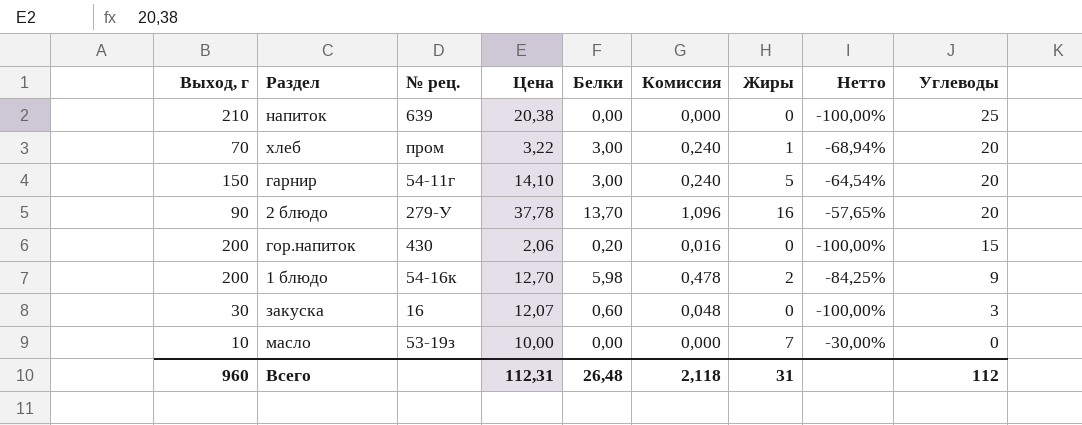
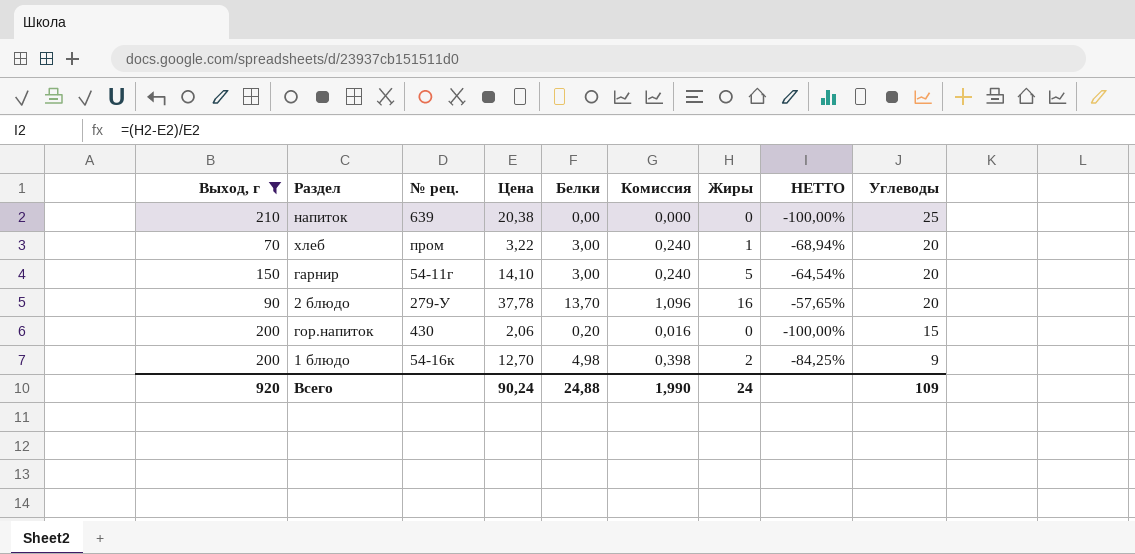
filter: none -> Выход, г >= 70
column name: Нетто -> НЕТТО
1 блюдо | Белки: 5,98 -> 4,98
1 блюдо | Комиссия: 0,478 -> 0,398
Всего | Выход, г: 960 -> 920
Всего | Цена: 112,31 -> 90,24
Всего | Белки: 26,48 -> 24,88
Всего | Комиссия: 2,118 -> 1,990
Всего | Жиры: 31 -> 24
Всего | Углеводы: 112 -> 109

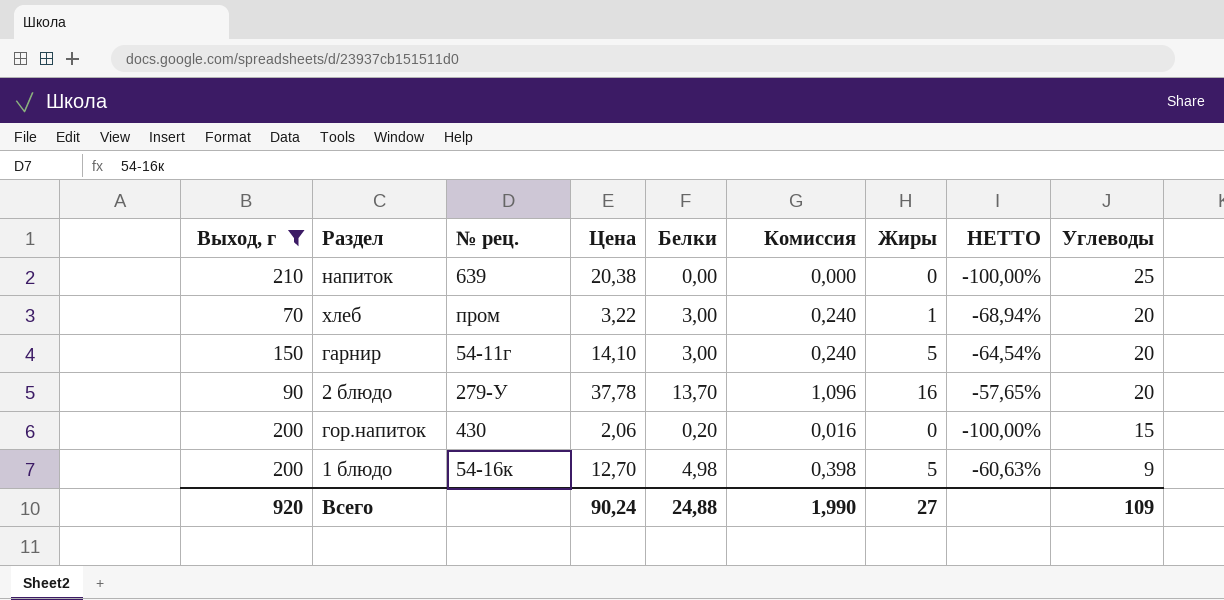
1 блюдо | Жиры: 2 -> 5
1 блюдо | НЕТТО: -84,25% -> -60,63%
Всего | Жиры: 24 -> 27

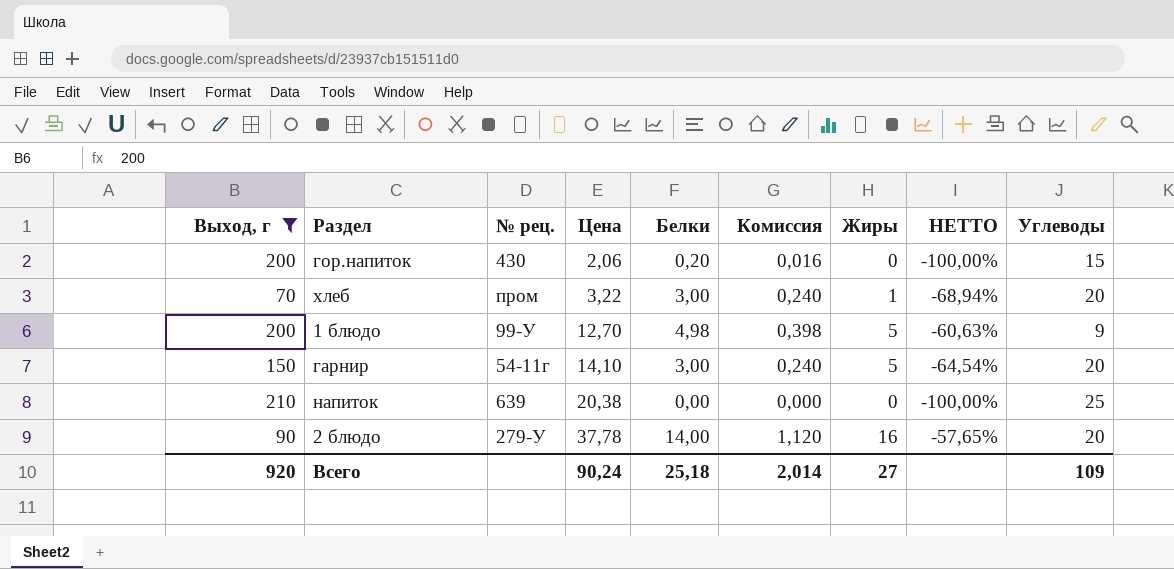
row order: Углеводы descending -> Цена ascending
1 блюдо | № рец.: 54-16к -> 99-У
2 блюдо | Белки: 13,70 -> 14,00
2 блюдо | Комиссия: 1,096 -> 1,120
Всего | Белки: 24,88 -> 25,18
Всего | Комиссия: 1,990 -> 2,014

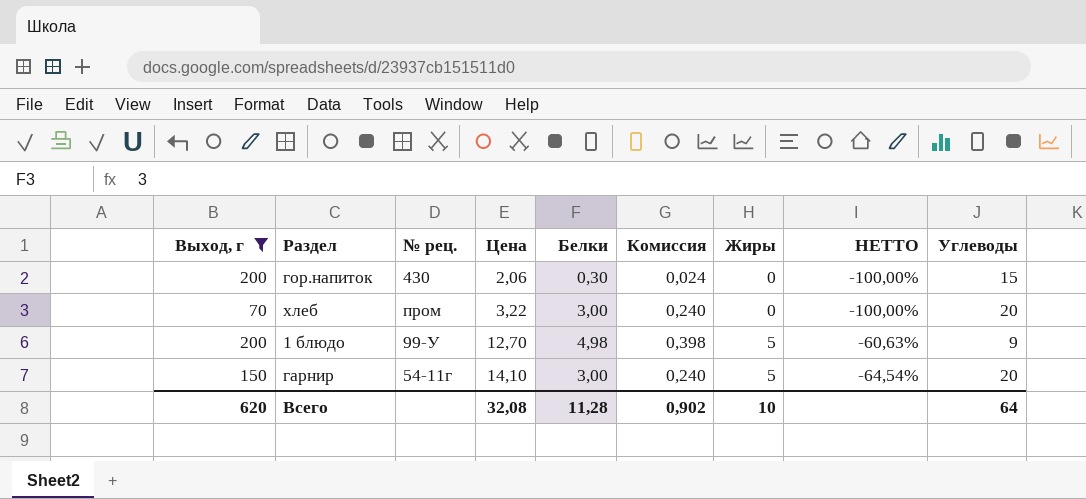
row напиток: 210 | 639 | 20,38 | 0,00 | 0,000 | 0 | -100,00% | 25 -> none
row 2 блюдо: 90 | 279-У | 37,78 | 14,00 | 1,120 | 16 | -57,65% | 20 -> none
гор.напиток | Белки: 0,20 -> 0,30
гор.напиток | Комиссия: 0,016 -> 0,024
хлеб | Жиры: 1 -> 0
хлеб | НЕТТО: -68,94% -> -100,00%
Всего | Выход, г: 920 -> 620
Всего | Цена: 90,24 -> 32,08
Всего | Белки: 25,18 -> 11,28
Всего | Комиссия: 2,014 -> 0,902
Всего | Жиры: 27 -> 10
Всего | Углеводы: 109 -> 64

